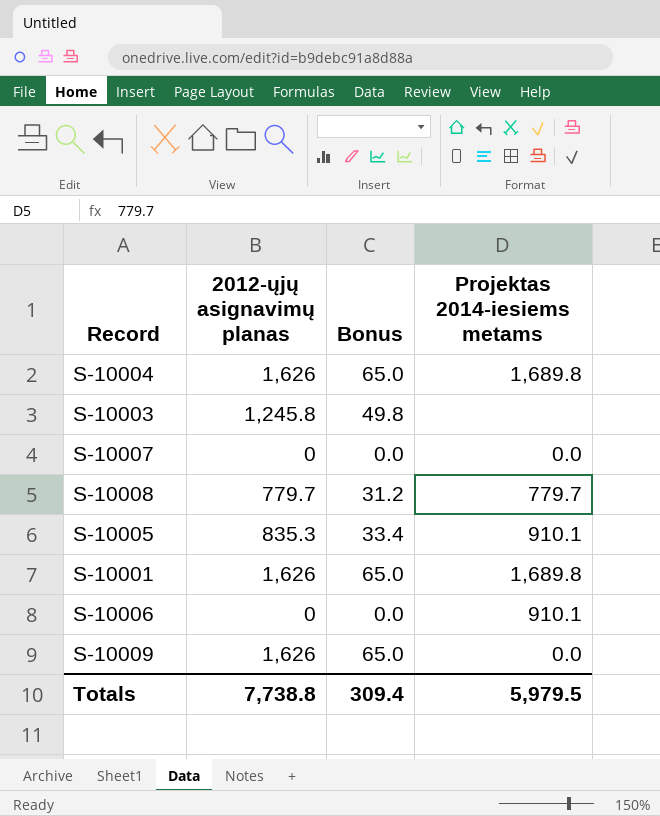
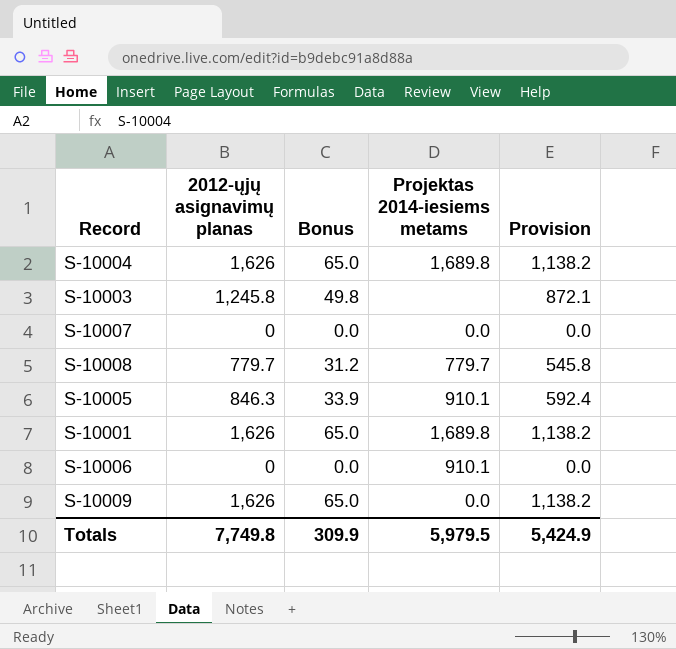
column Provision | formula: none -> [2012-ųjų asignavimų planas] * 0.7
S-10005 | 2012-ųjų asignavimų planas: 835.3 -> 846.3
S-10005 | Bonus: 33.4 -> 33.9
Totals | 2012-ųjų asignavimų planas: 7,738.8 -> 7,749.8
Totals | Bonus: 309.4 -> 309.9

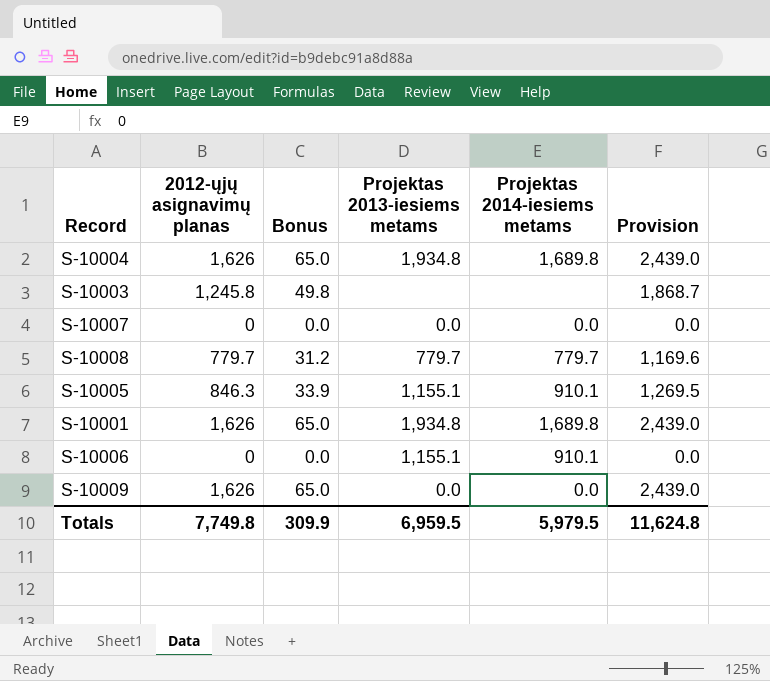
column Projektas 2013-iesiems metams | position: none -> 4
column Provision | formula: [2012-ųjų asignavimų planas] * 0.7 -> [2012-ųjų asignavimų planas] * 1.5
Totals | Provision: 5,424.9 -> 11,624.8

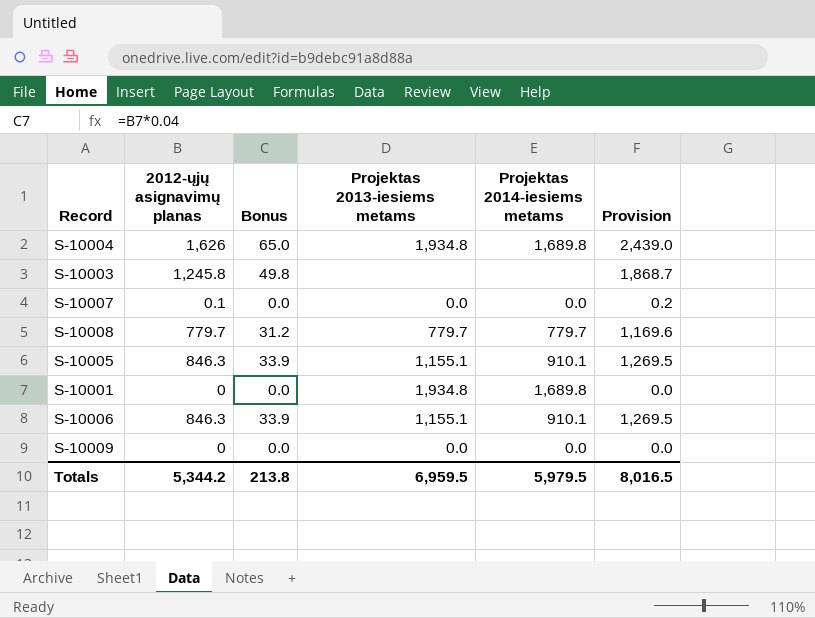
S-10007 | 2012-ųjų asignavimų planas: 0 -> 0.1
S-10007 | Provision: 0.0 -> 0.2
S-10001 | 2012-ųjų asignavimų planas: 1,626 -> 0
S-10001 | Bonus: 65.0 -> 0.0
S-10001 | Provision: 2,439.0 -> 0.0
S-10006 | 2012-ųjų asignavimų planas: 0 -> 846.3
S-10006 | Bonus: 0.0 -> 33.9
S-10006 | Provision: 0.0 -> 1,269.5
S-10009 | 2012-ųjų asignavimų planas: 1,626 -> 0
S-10009 | Bonus: 65.0 -> 0.0
S-10009 | Provision: 2,439.0 -> 0.0
Totals | 2012-ųjų asignavimų planas: 7,749.8 -> 5,344.2
Totals | Bonus: 309.9 -> 213.8
Totals | Provision: 11,624.8 -> 8,016.5

